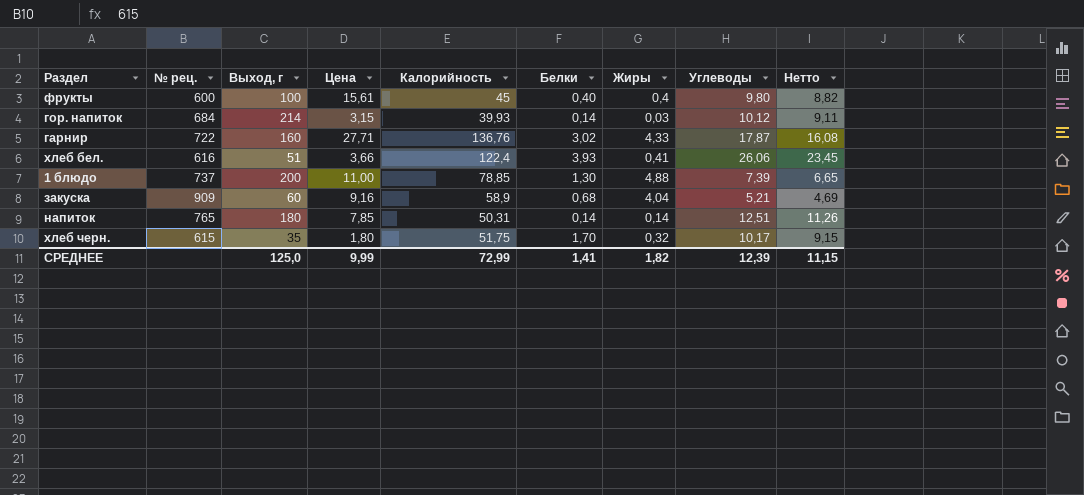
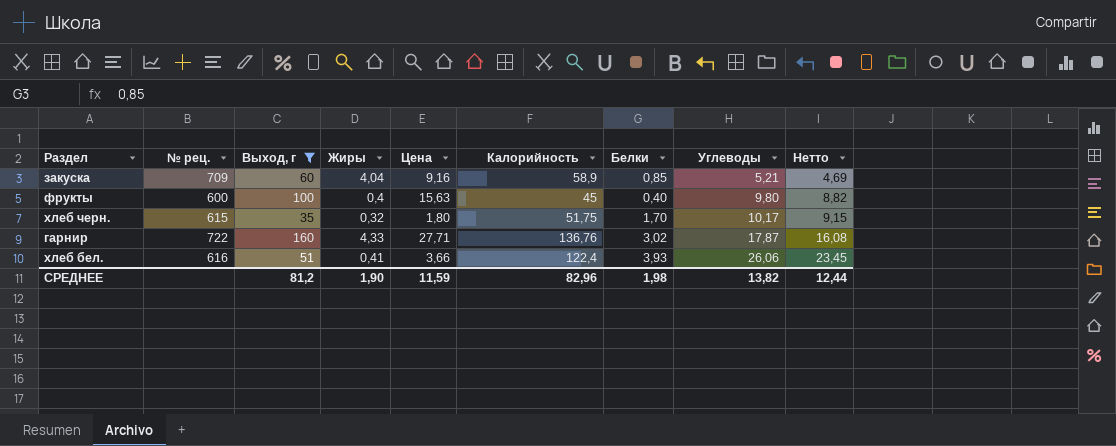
filter: none -> Выход, г <= 160
row order: none -> Углеводы ascending
column Жиры | position: 7 -> 4
закуска | № рец.: 909 -> 709
закуска | Белки: 0,68 -> 0,85
фрукты | Цена: 15,61 -> 15,63
СРЕДНЕЕ | Выход, г: 125,0 -> 81,2
СРЕДНЕЕ | Жиры: 1,82 -> 1,90
СРЕДНЕЕ | Цена: 9,99 -> 11,59
СРЕДНЕЕ | Калорийность: 72,99 -> 82,96
СРЕДНЕЕ | Белки: 1,41 -> 1,98
СРЕДНЕЕ | Углеводы: 12,39 -> 13,82
СРЕДНЕЕ | Нетто: 11,15 -> 12,44

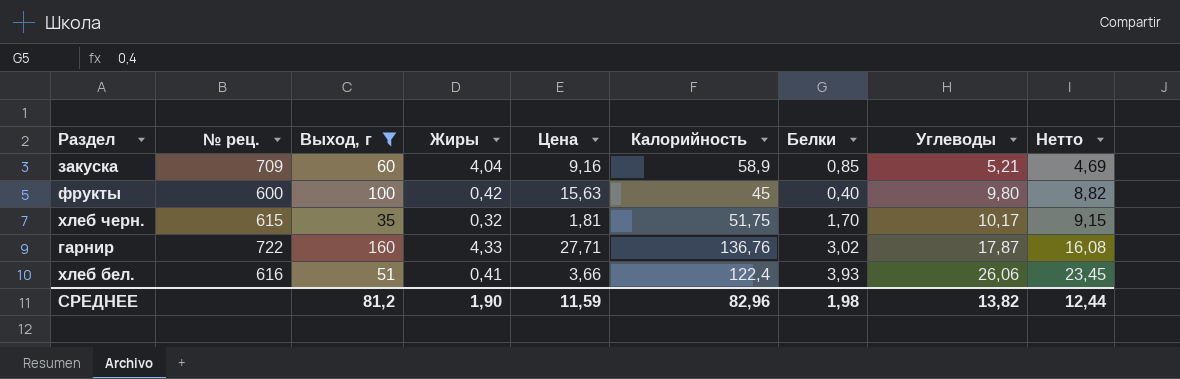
фрукты | Жиры: 0,4 -> 0,42
хлеб черн. | Цена: 1,80 -> 1,81

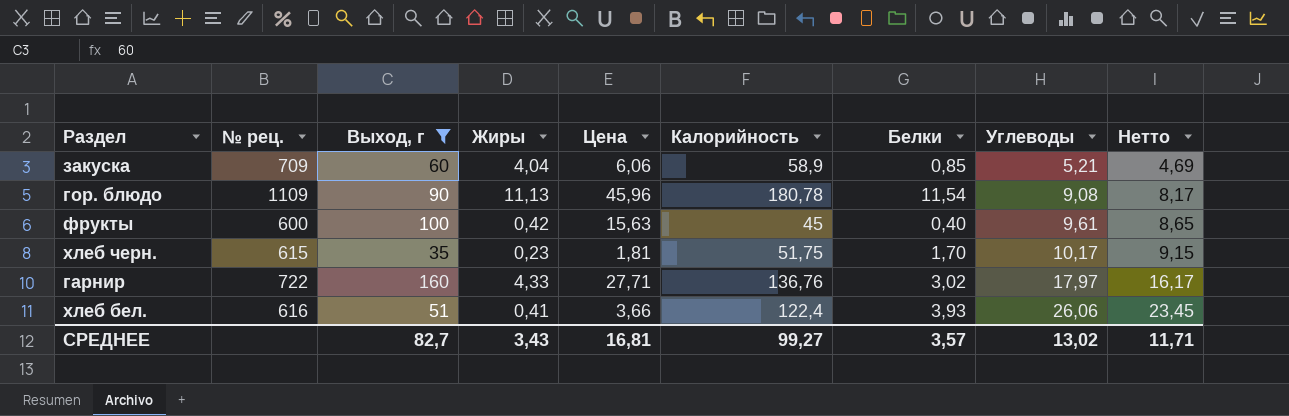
закуска | Цена: 9,16 -> 6,06
row гор. блюдо: none -> 1109 | 90 | 11,13 | 45,96 | 180,78 | 11,54 | 9,08 | 8,17
фрукты | Углеводы: 9,80 -> 9,61
фрукты | Нетто: 8,82 -> 8,65
хлеб черн. | Жиры: 0,32 -> 0,23
гарнир | Углеводы: 17,87 -> 17,97
гарнир | Нетто: 16,08 -> 16,17
СРЕДНЕЕ | Выход, г: 81,2 -> 82,7
СРЕДНЕЕ | Жиры: 1,90 -> 3,43
СРЕДНЕЕ | Цена: 11,59 -> 16,81
СРЕДНЕЕ | Калорийность: 82,96 -> 99,27
СРЕДНЕЕ | Белки: 1,98 -> 3,57
СРЕДНЕЕ | Углеводы: 13,82 -> 13,02
СРЕДНЕЕ | Нетто: 12,44 -> 11,71

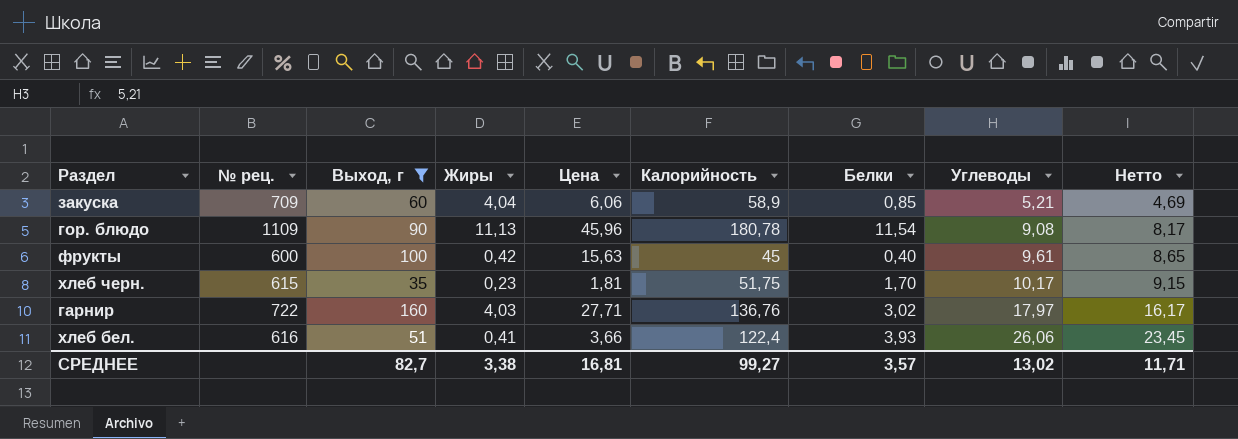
гарнир | Жиры: 4,33 -> 4,03
СРЕДНЕЕ | Жиры: 3,43 -> 3,38

